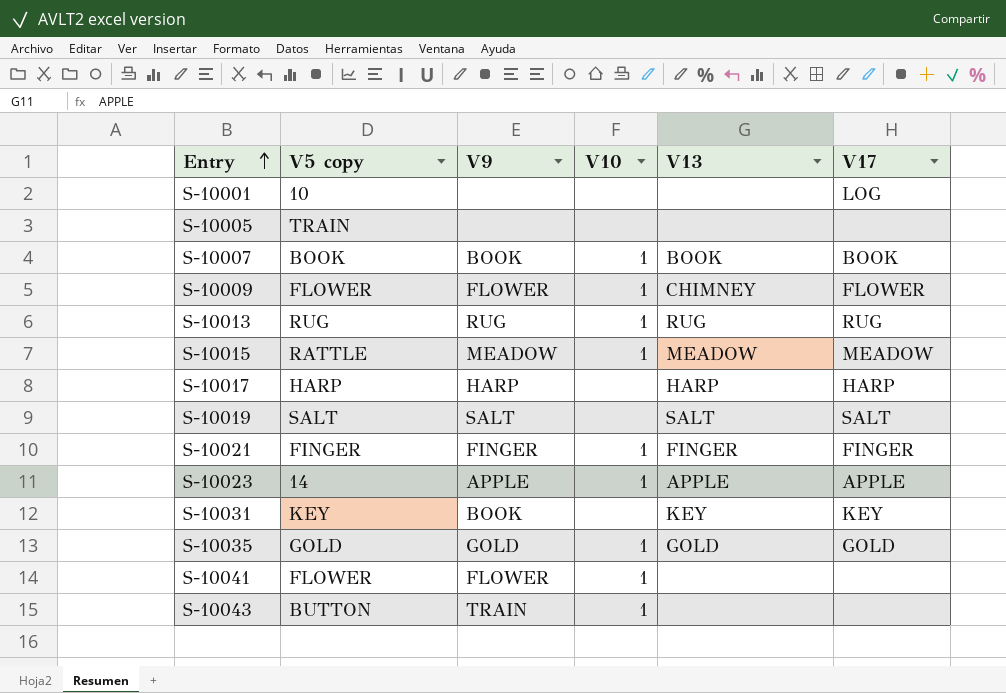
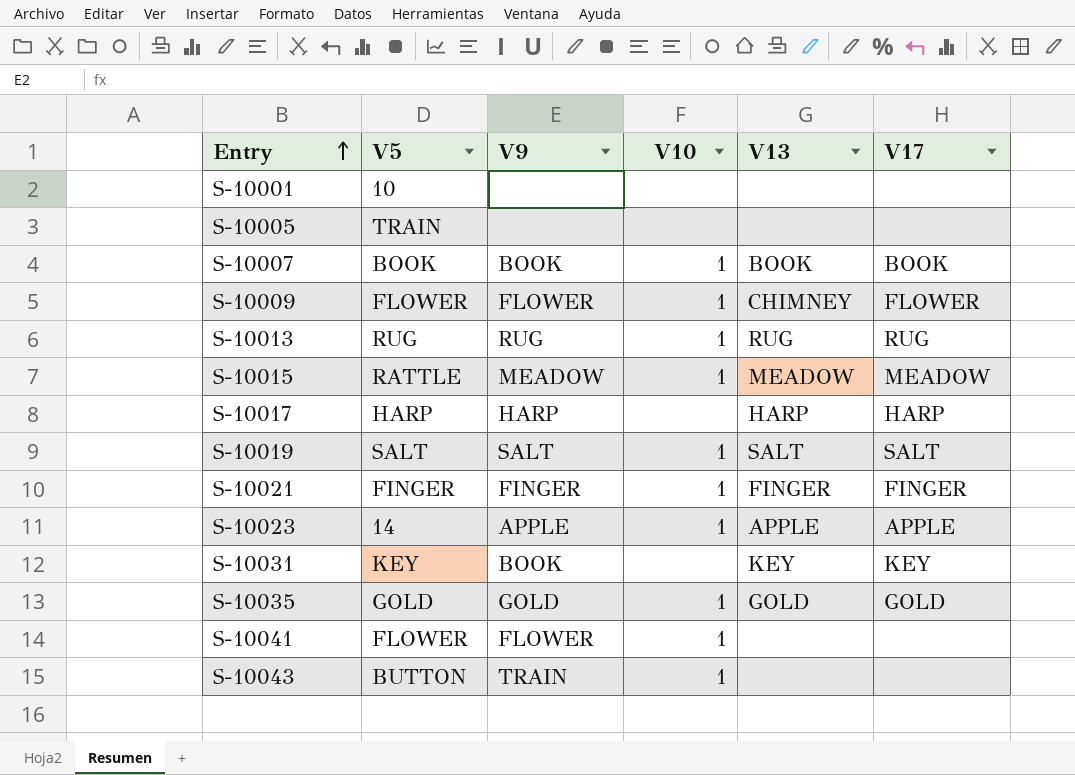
column name: V5 copy -> V5
S-10001 | V17: LOG -> none
S-10019 | V10: none -> 1

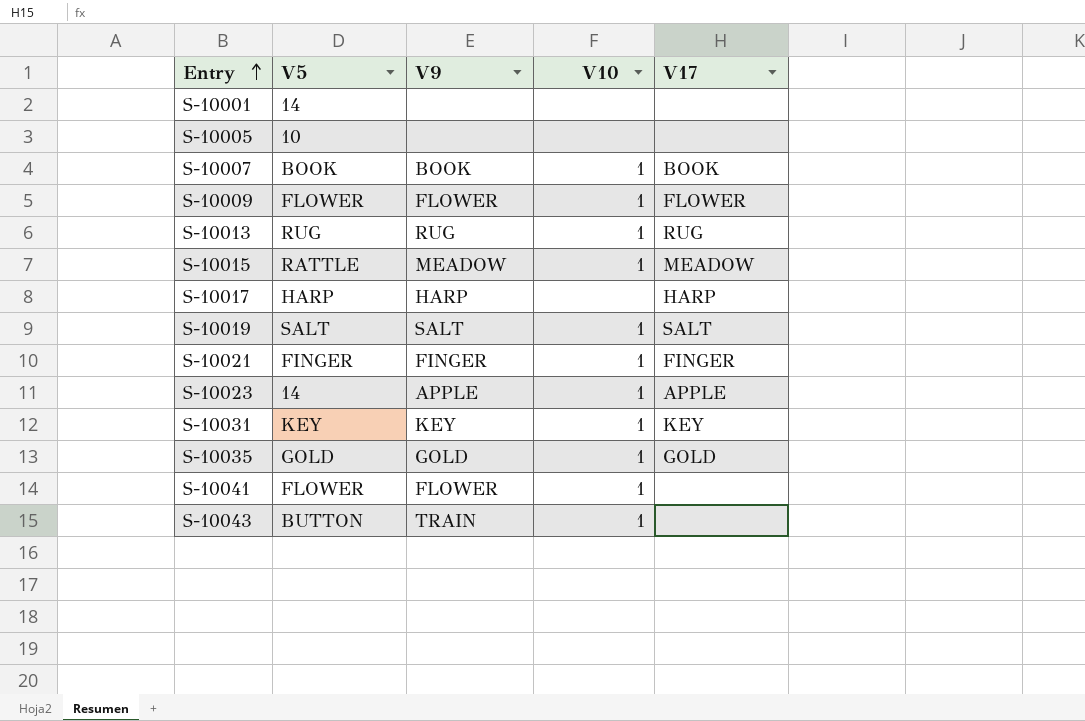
column V13 | position: 5 -> none
S-10001 | V5: 10 -> 14
S-10005 | V5: TRAIN -> 10
S-10031 | V9: BOOK -> KEY
S-10031 | V10: none -> 1

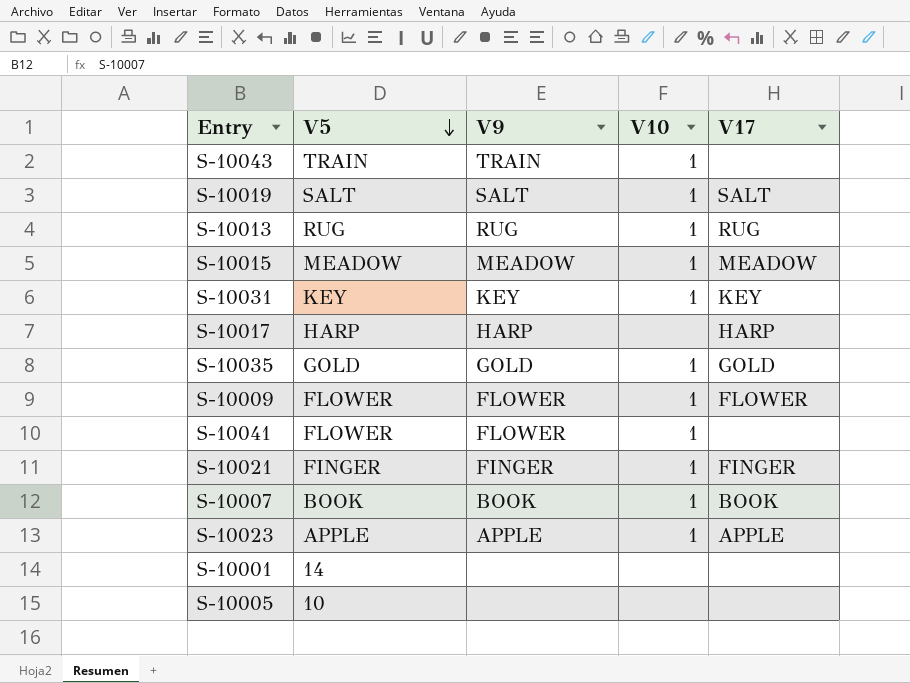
row order: Entry ascending -> V5 descending
S-10043 | V5: BUTTON -> TRAIN
S-10015 | V5: RATTLE -> MEADOW
S-10023 | V5: 14 -> APPLE

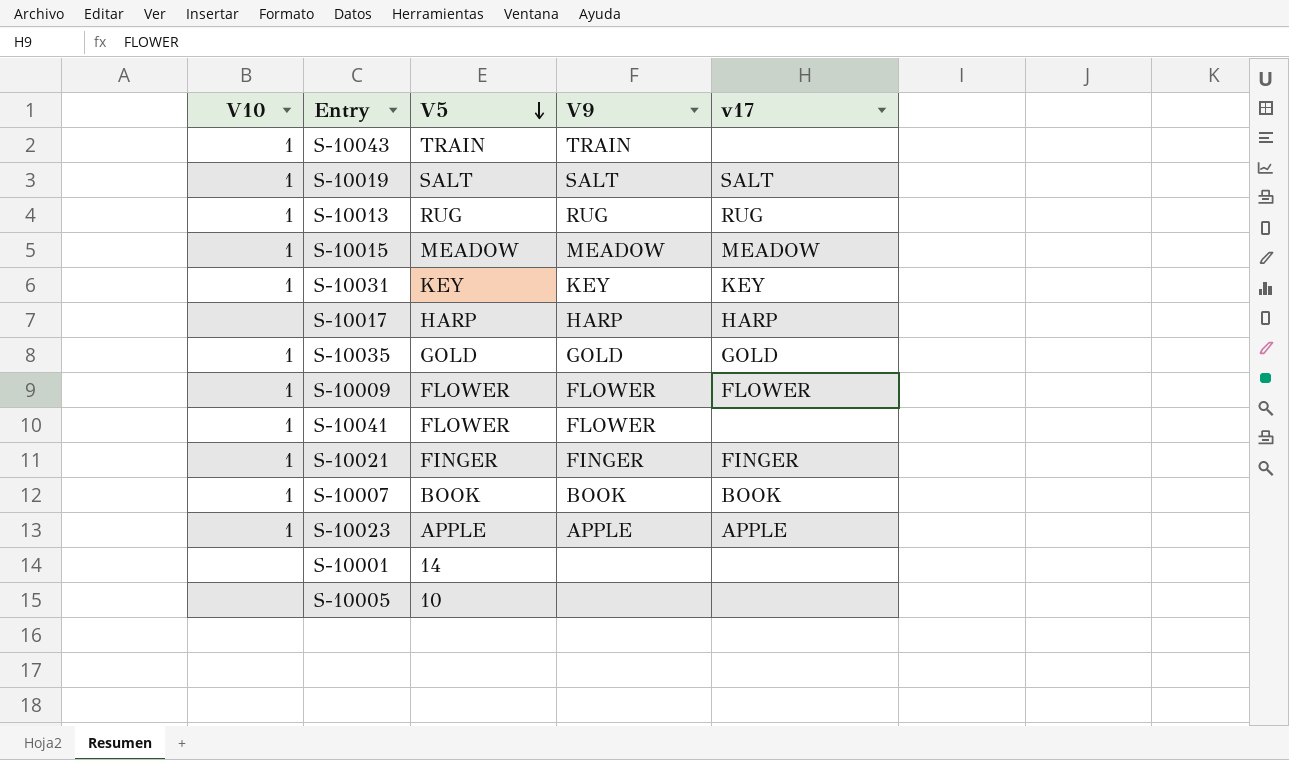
column V10 | position: 4 -> 1
column name: V17 -> v17

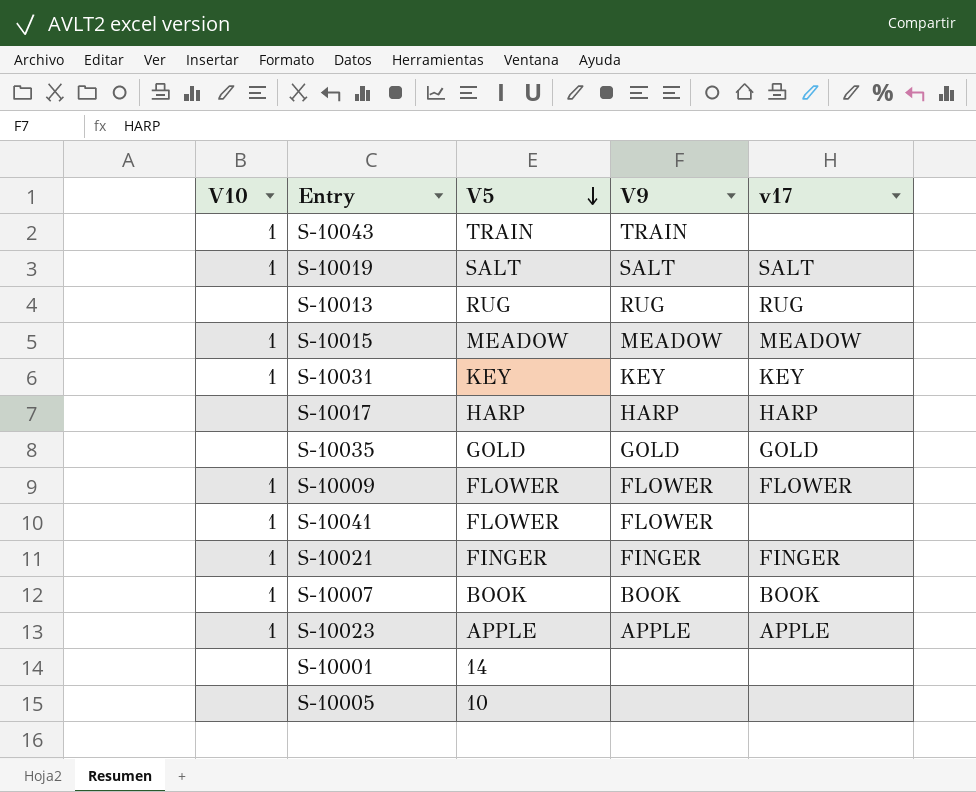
S-10013 | V10: 1 -> none
S-10035 | V10: 1 -> none

